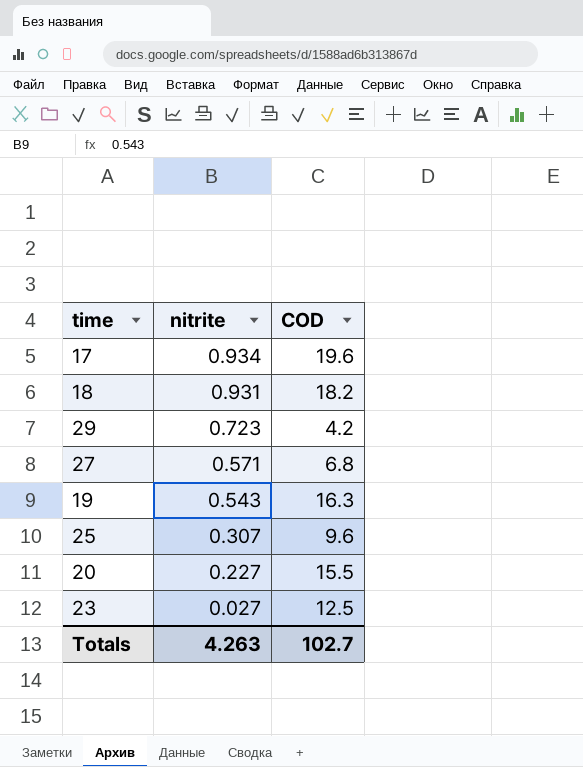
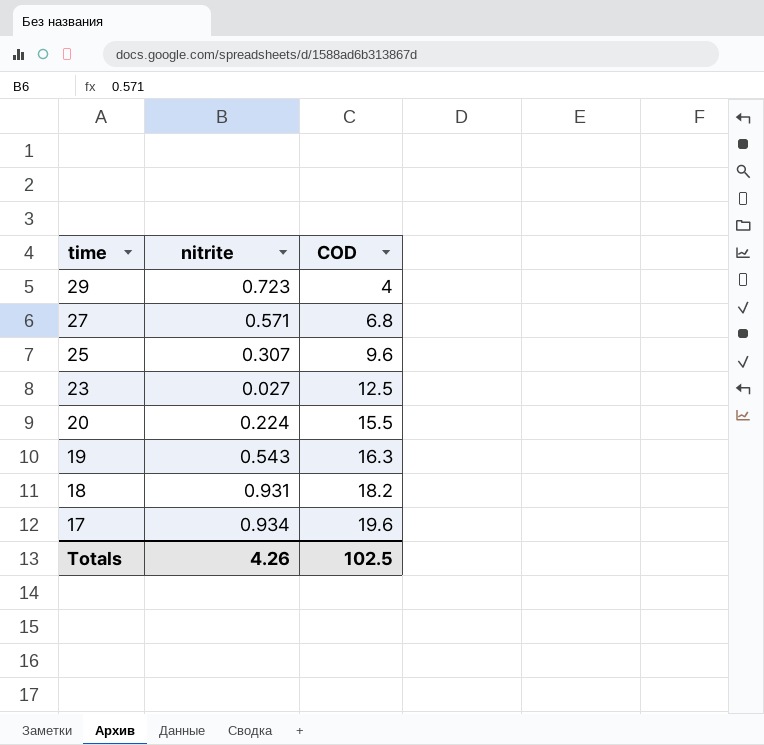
row order: nitrite descending -> time descending
29 | COD: 4.2 -> 4
20 | nitrite: 0.227 -> 0.224
Totals | nitrite: 4.263 -> 4.26
Totals | COD: 102.7 -> 102.5

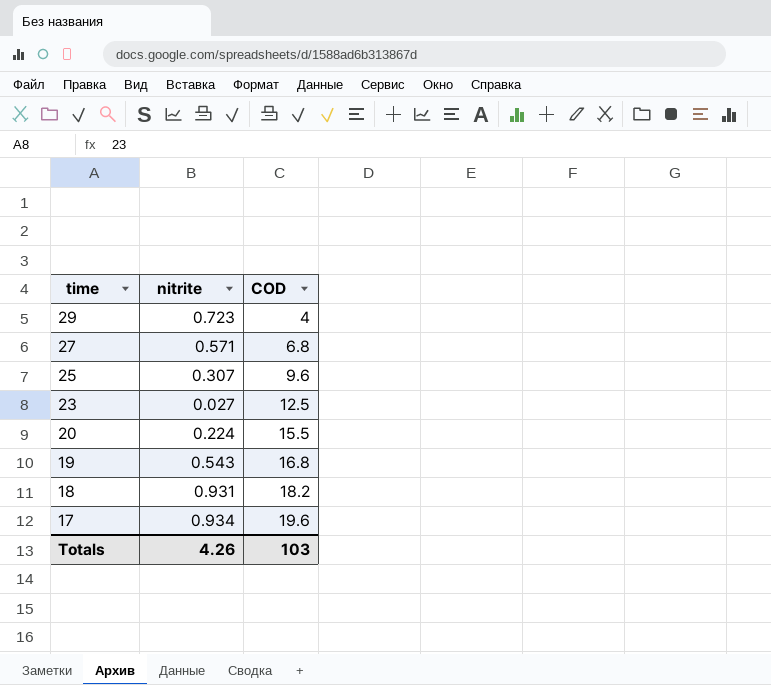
19 | COD: 16.3 -> 16.8
Totals | COD: 102.5 -> 103

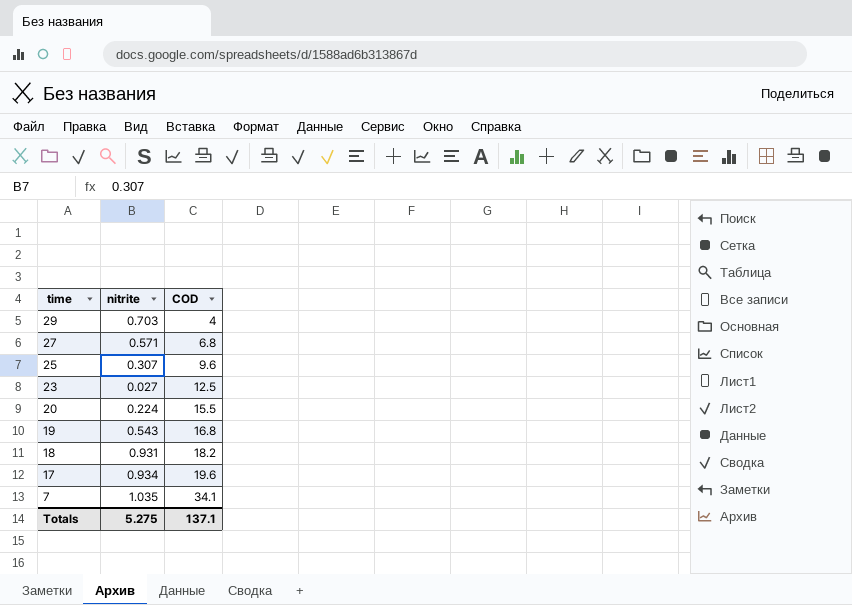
29 | nitrite: 0.723 -> 0.703
row 7: none -> 1.035 | 34.1
Totals | nitrite: 4.26 -> 5.275
Totals | COD: 103 -> 137.1

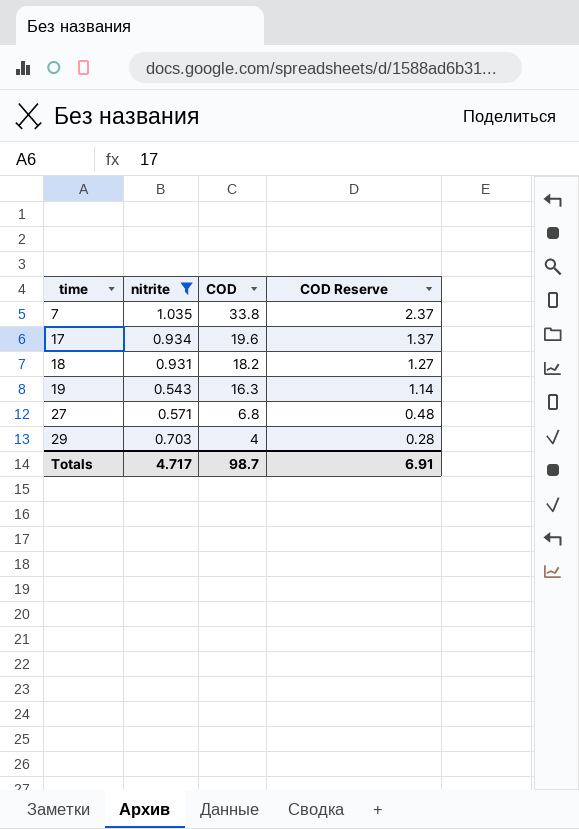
filter: none -> nitrite >= 0.543
row order: time descending -> time ascending
column COD Reserve | formula: none -> [COD] * 0.07
7 | COD: 34.1 -> 33.8
19 | COD: 16.8 -> 16.3
Totals | nitrite: 5.275 -> 4.717
Totals | COD: 137.1 -> 98.7

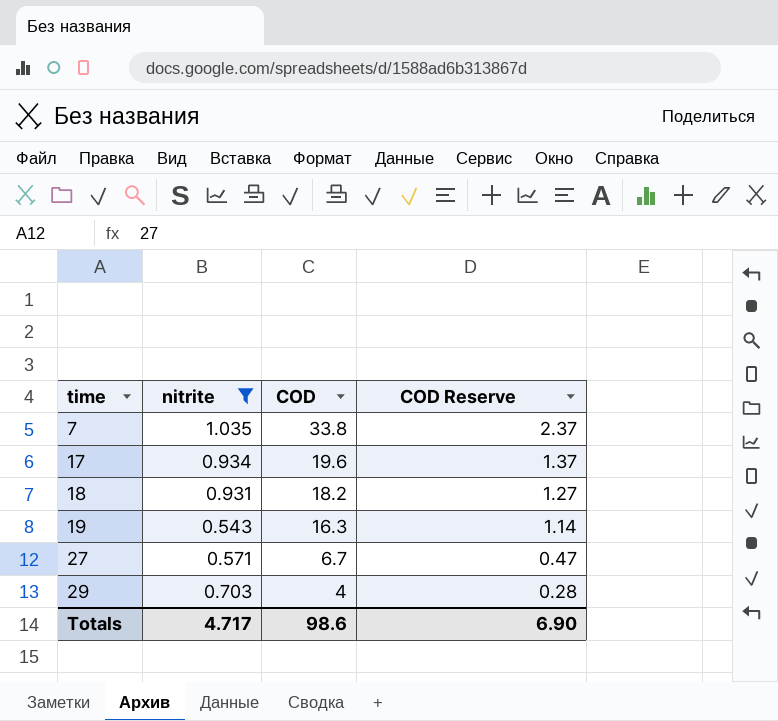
27 | COD: 6.8 -> 6.7
27 | COD Reserve: 0.48 -> 0.47
Totals | COD: 98.7 -> 98.6
Totals | COD Reserve: 6.91 -> 6.90

